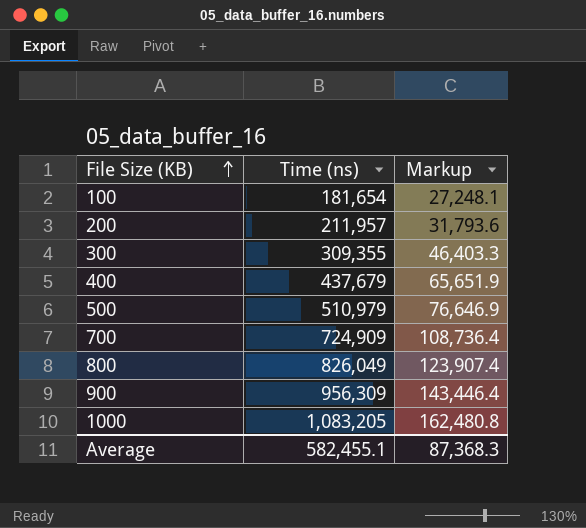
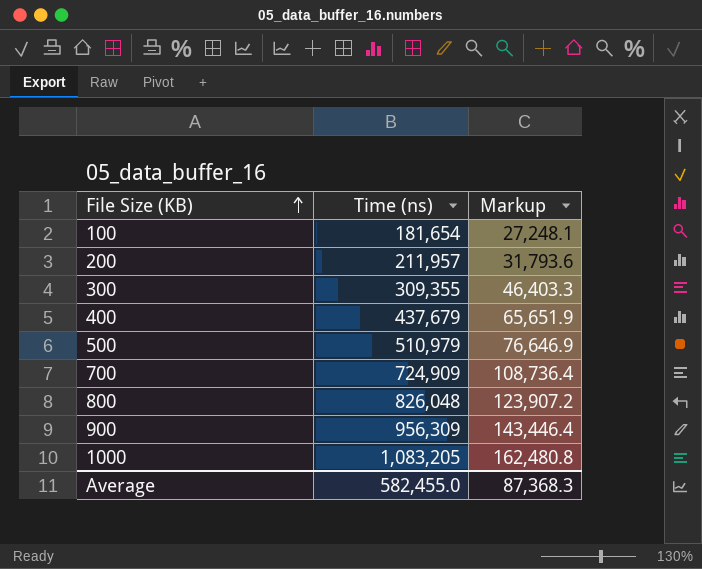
800 | Time (ns): 826,049 -> 826,048
800 | Markup: 123,907.4 -> 123,907.2
Average | Time (ns): 582,455.1 -> 582,455.0

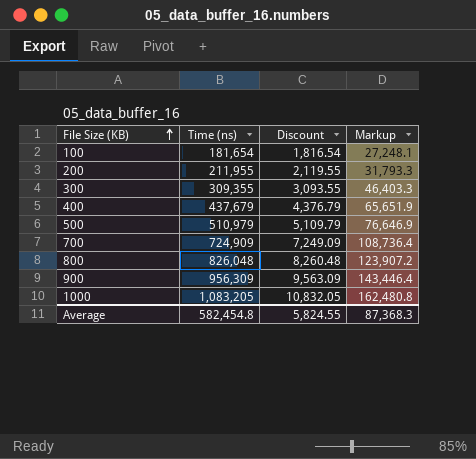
column Discount | formula: none -> [Time (ns)] * 0.01
200 | Time (ns): 211,957 -> 211,955
200 | Markup: 31,793.6 -> 31,793.3
Average | Time (ns): 582,455.0 -> 582,454.8

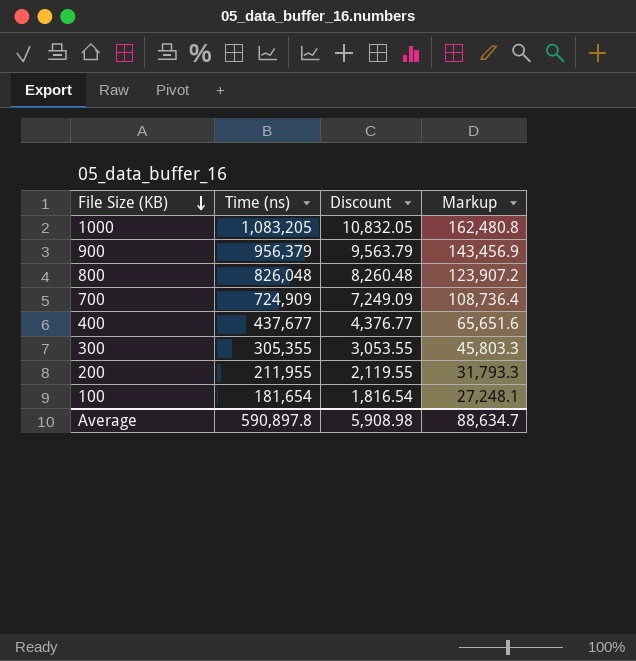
row order: File Size (KB) ascending -> File Size (KB) descending
row 500: 510,979 | 5,109.79 | 76,646.9 -> none
900 | Time (ns): 956,309 -> 956,379
900 | Discount: 9,563.09 -> 9,563.79
900 | Markup: 143,446.4 -> 143,456.9
400 | Time (ns): 437,679 -> 437,677
400 | Discount: 4,376.79 -> 4,376.77
400 | Markup: 65,651.9 -> 65,651.6
300 | Time (ns): 309,355 -> 305,355
300 | Discount: 3,093.55 -> 3,053.55
300 | Markup: 46,403.3 -> 45,803.3
Average | Time (ns): 582,454.8 -> 590,897.8
Average | Discount: 5,824.55 -> 5,908.98
Average | Markup: 87,368.3 -> 88,634.7

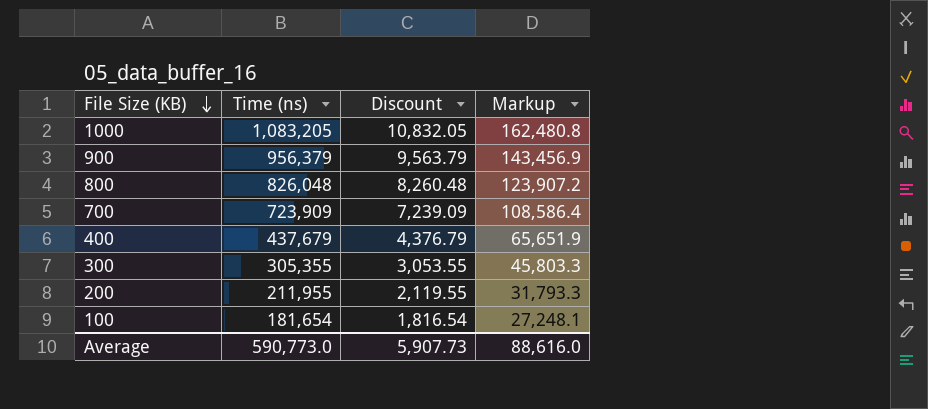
700 | Time (ns): 724,909 -> 723,909
700 | Discount: 7,249.09 -> 7,239.09
700 | Markup: 108,736.4 -> 108,586.4
400 | Time (ns): 437,677 -> 437,679
400 | Discount: 4,376.77 -> 4,376.79
400 | Markup: 65,651.6 -> 65,651.9
Average | Time (ns): 590,897.8 -> 590,773.0
Average | Discount: 5,908.98 -> 5,907.73
Average | Markup: 88,634.7 -> 88,616.0

